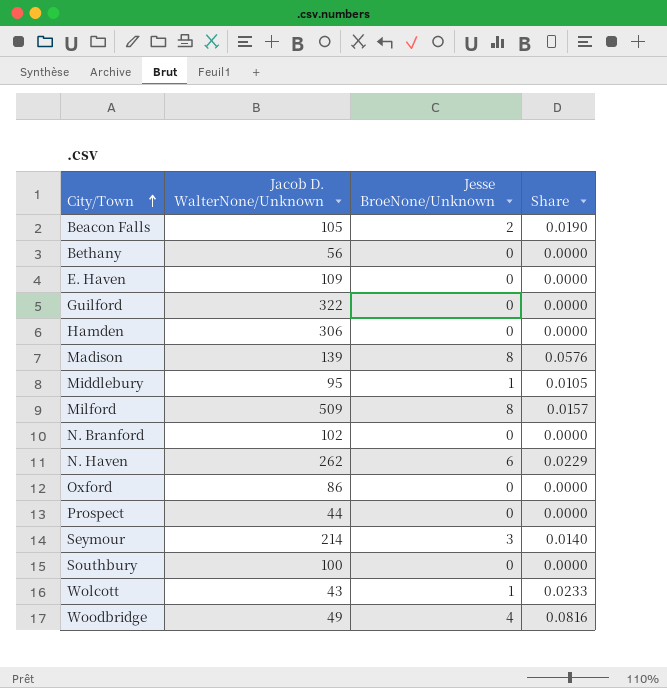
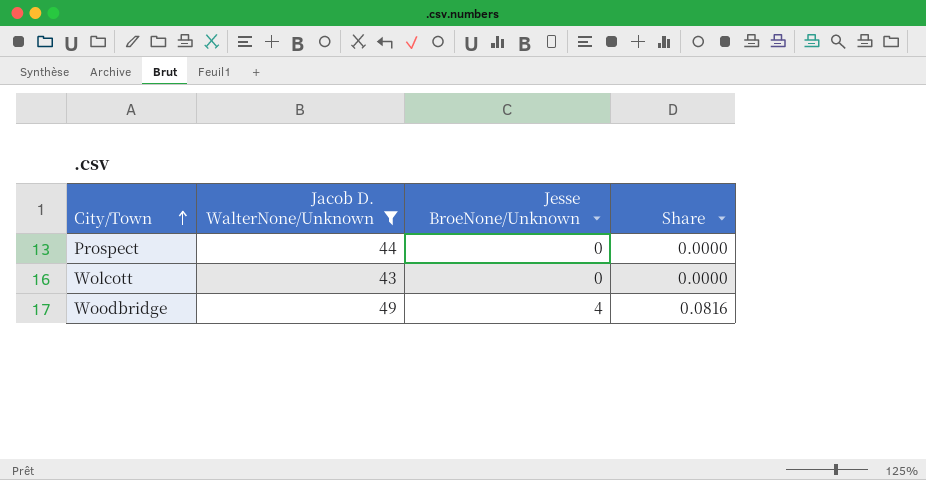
filter: none -> Jacob D. WalterNone/Unknown <= 49
Wolcott | Jesse BroeNone/Unknown: 1 -> 0
Wolcott | Share: 0.0233 -> 0.0000

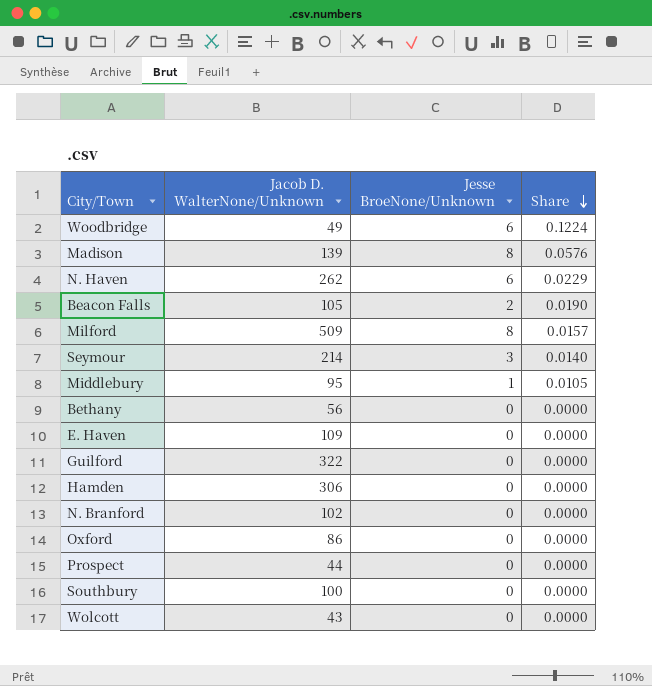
filter: Jacob D. WalterNone/Unknown <= 49 -> none
row order: City/Town ascending -> Share descending
Woodbridge | Jesse BroeNone/Unknown: 4 -> 6
Woodbridge | Share: 0.0816 -> 0.1224

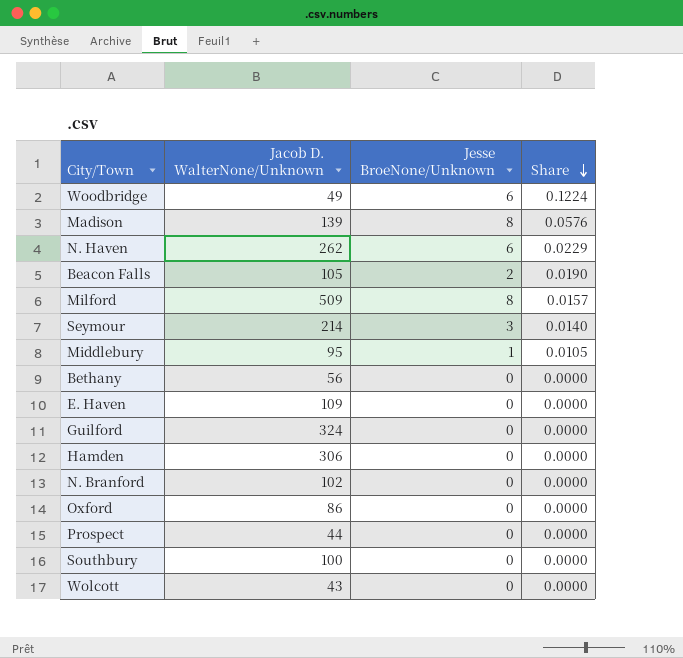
Guilford | Jacob D. WalterNone/Unknown: 322 -> 324

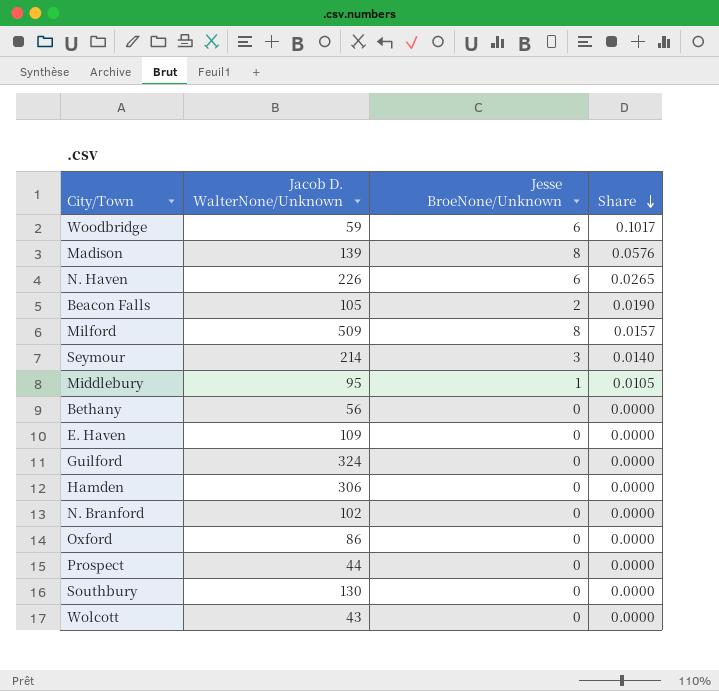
Woodbridge | Jacob D. WalterNone/Unknown: 49 -> 59
Woodbridge | Share: 0.1224 -> 0.1017
N. Haven | Jacob D. WalterNone/Unknown: 262 -> 226
N. Haven | Share: 0.0229 -> 0.0265
Southbury | Jacob D. WalterNone/Unknown: 100 -> 130

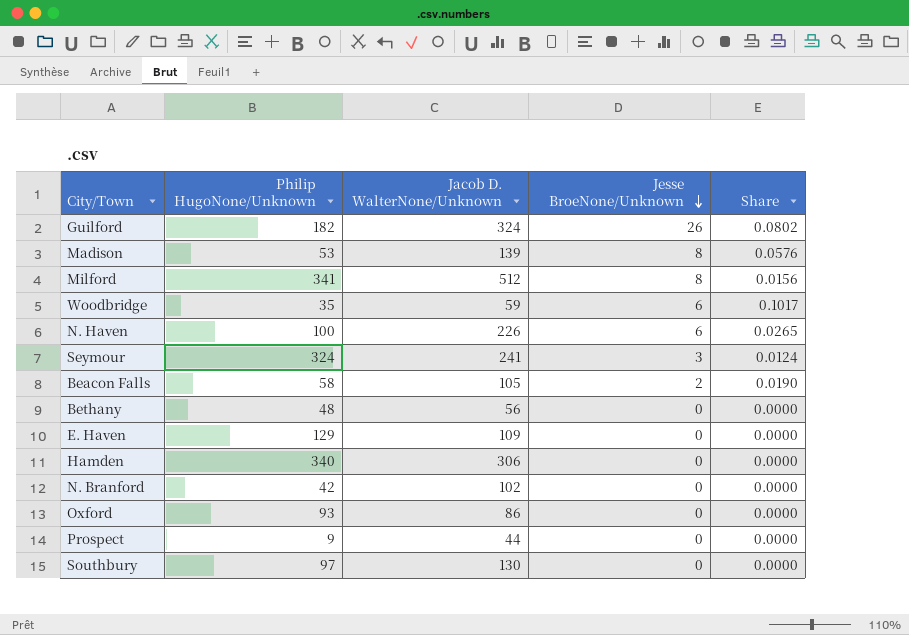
row order: Share descending -> Jesse BroeNone/Unknown descending
column Philip HugoNone/Unknown | position: none -> 2
row Middlebury: 95 | 1 | 0.0105 -> none
row Wolcott: 43 | 0 | 0.0000 -> none
Guilford | Jesse BroeNone/Unknown: 0 -> 26
Guilford | Share: 0.0000 -> 0.0802
Milford | Jacob D. WalterNone/Unknown: 509 -> 512
Milford | Share: 0.0157 -> 0.0156
Seymour | Jacob D. WalterNone/Unknown: 214 -> 241
Seymour | Share: 0.0140 -> 0.0124

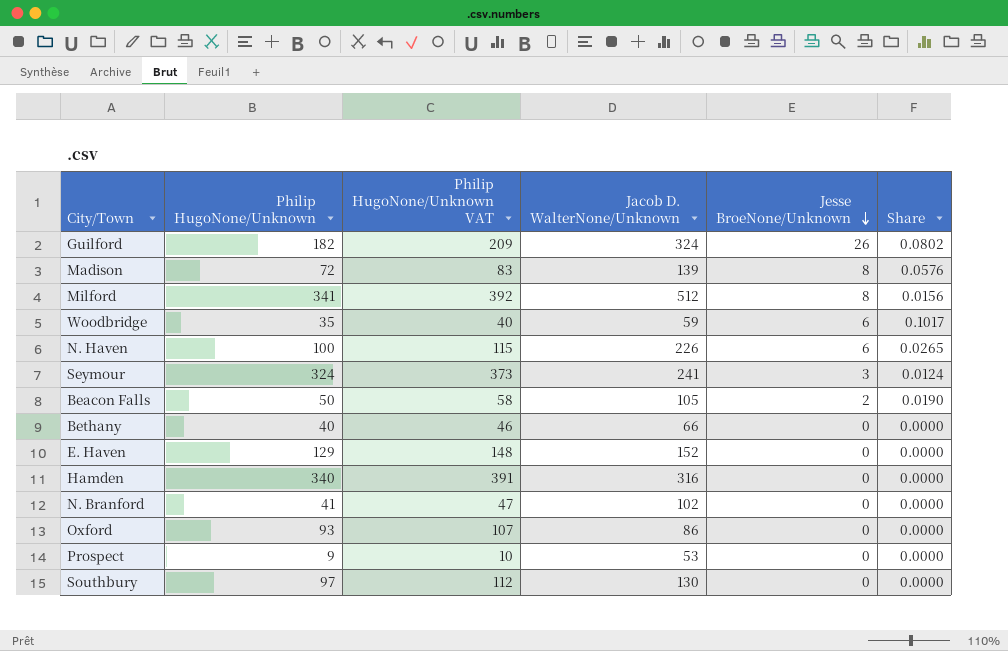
column Philip HugoNone/Unknown VAT | formula: none -> [Philip HugoNone/Unknown] * 1.15
Madison | Philip HugoNone/Unknown: 53 -> 72
Beacon Falls | Philip HugoNone/Unknown: 58 -> 50
Bethany | Philip HugoNone/Unknown: 48 -> 40
Bethany | Jacob D. WalterNone/Unknown: 56 -> 66
E. Haven | Jacob D. WalterNone/Unknown: 109 -> 152
Hamden | Jacob D. WalterNone/Unknown: 306 -> 316
N. Branford | Philip HugoNone/Unknown: 42 -> 41
Prospect | Jacob D. WalterNone/Unknown: 44 -> 53

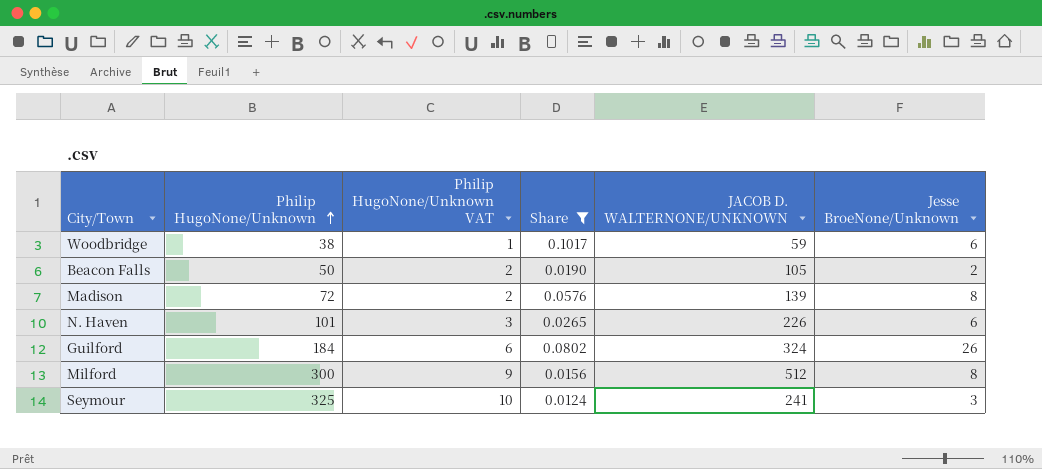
filter: none -> Share != 0.0000
row order: Jesse BroeNone/Unknown descending -> Philip HugoNone/Unknown ascending
column Philip HugoNone/Unknown VAT | formula: [Philip HugoNone/Unknown] * 1.15 -> [Philip HugoNone/Unknown] * 0.03
column Share | position: 6 -> 4
column name: Jacob D. WalterNone/Unknown -> JACOB D. WALTERNONE/UNKNOWN
Woodbridge | Philip HugoNone/Unknown: 35 -> 38
N. Haven | Philip HugoNone/Unknown: 100 -> 101
Guilford | Philip HugoNone/Unknown: 182 -> 184
Milford | Philip HugoNone/Unknown: 341 -> 300
Seymour | Philip HugoNone/Unknown: 324 -> 325

